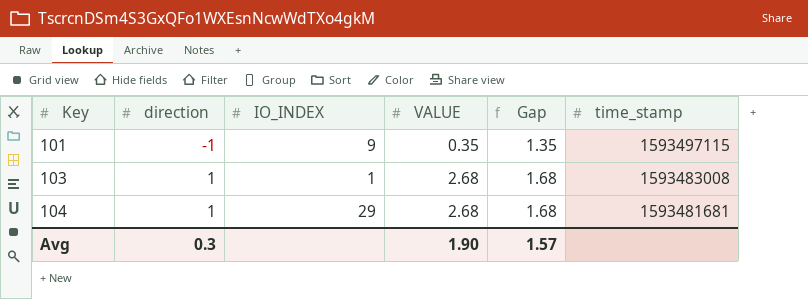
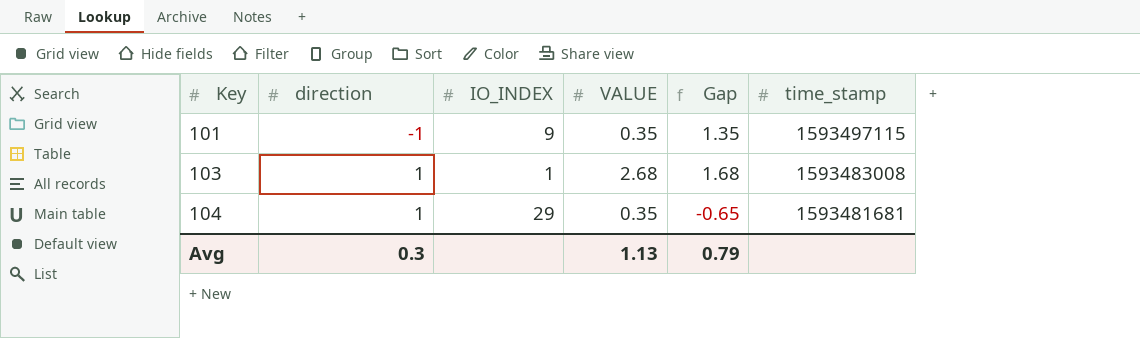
104 | VALUE: 2.68 -> 0.35
104 | Gap: 1.68 -> -0.65
Avg | VALUE: 1.90 -> 1.13
Avg | Gap: 1.57 -> 0.79

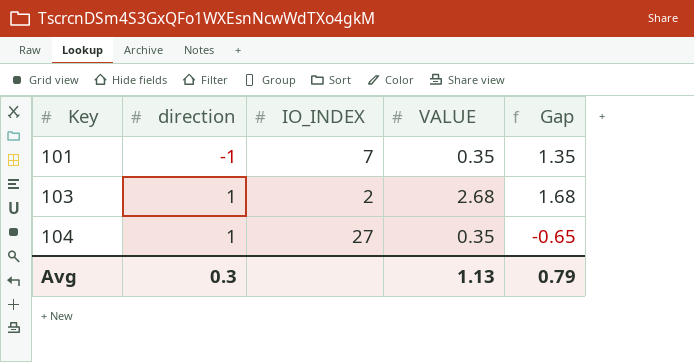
column time_stamp | position: 6 -> none
101 | IO_INDEX: 9 -> 7
103 | IO_INDEX: 1 -> 2
104 | IO_INDEX: 29 -> 27

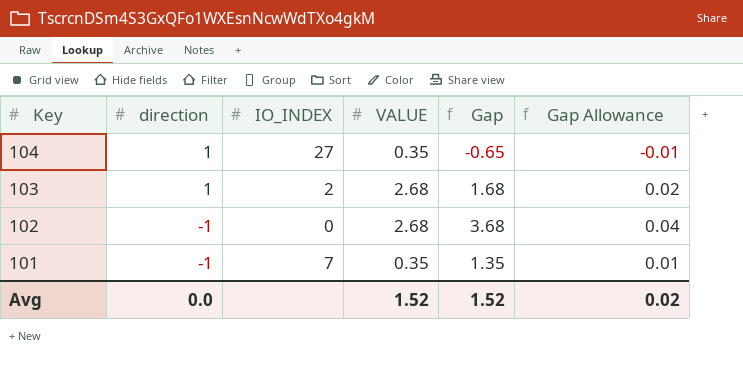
row order: Key ascending -> Key descending
column Gap Allowance | formula: none -> [Gap] * 0.01
row 102: none -> -1 | 0 | 2.68 | 3.68 | 0.04
Avg | direction: 0.3 -> 0.0
Avg | VALUE: 1.13 -> 1.52
Avg | Gap: 0.79 -> 1.52

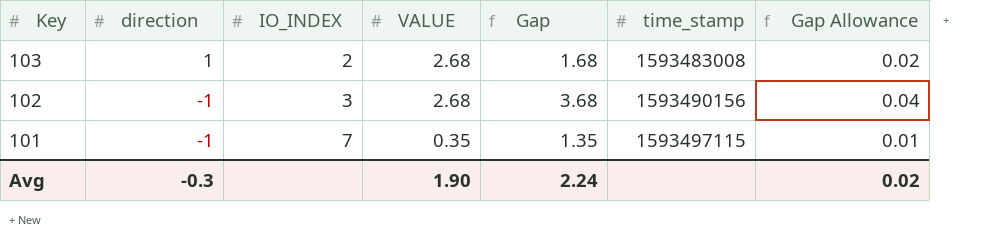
column time_stamp | position: none -> 6
row 104: 1 | 27 | 0.35 | -0.65 | -0.01 -> none
102 | IO_INDEX: 0 -> 3
Avg | direction: 0.0 -> -0.3
Avg | VALUE: 1.52 -> 1.90
Avg | Gap: 1.52 -> 2.24

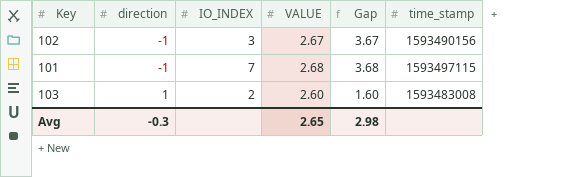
row order: Key descending -> direction ascending
column Gap Allowance | formula: [Gap] * 0.01 -> none
102 | VALUE: 2.68 -> 2.67
102 | Gap: 3.68 -> 3.67
101 | VALUE: 0.35 -> 2.68
101 | Gap: 1.35 -> 3.68
103 | VALUE: 2.68 -> 2.60
103 | Gap: 1.68 -> 1.60
Avg | VALUE: 1.90 -> 2.65
Avg | Gap: 2.24 -> 2.98

